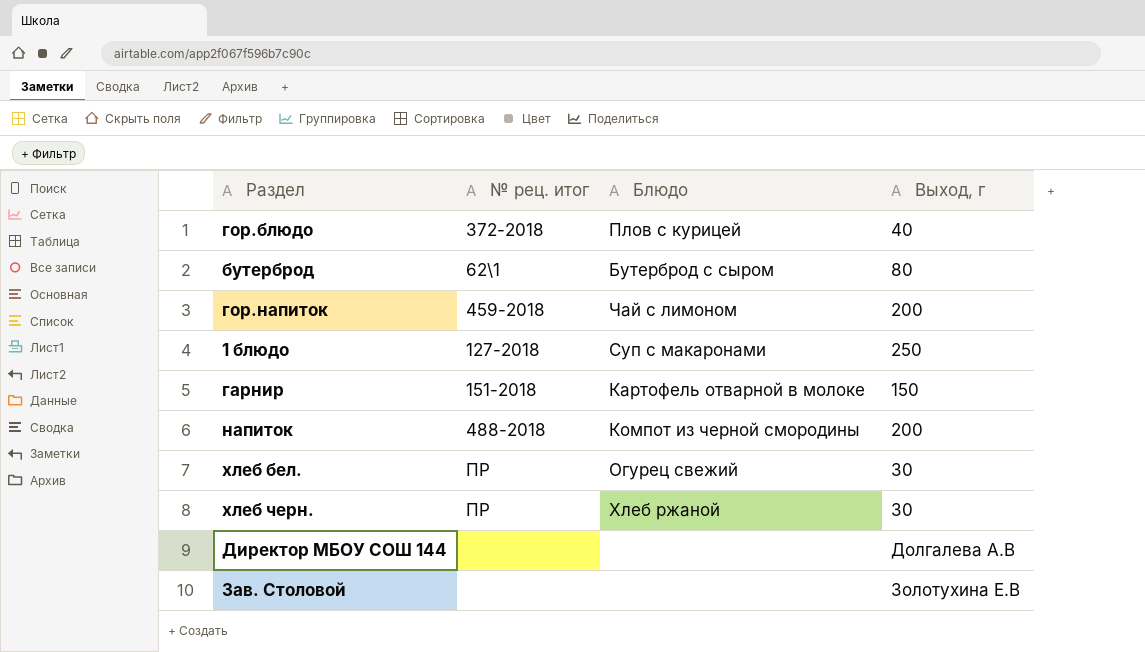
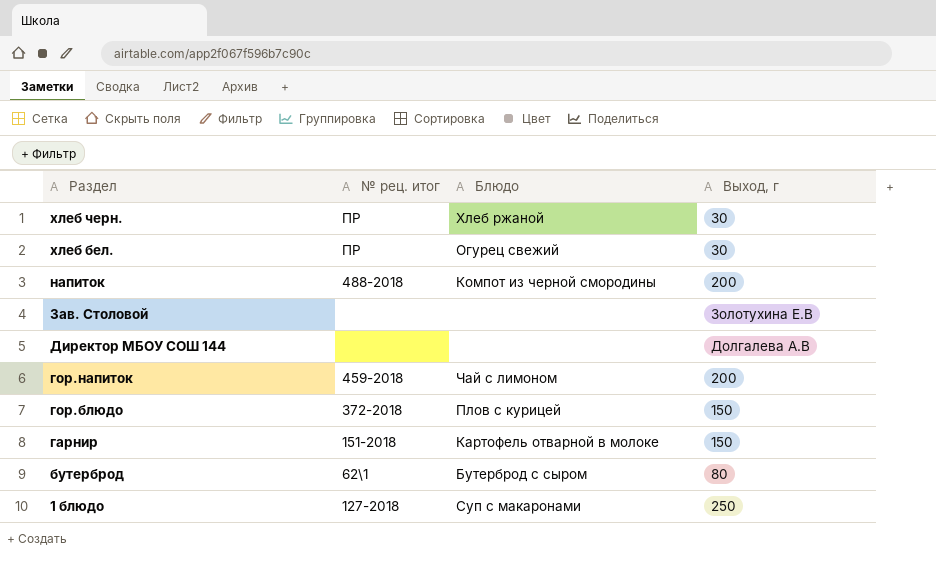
row order: none -> Раздел descending
гор.блюдо | Выход, г: 40 -> 150

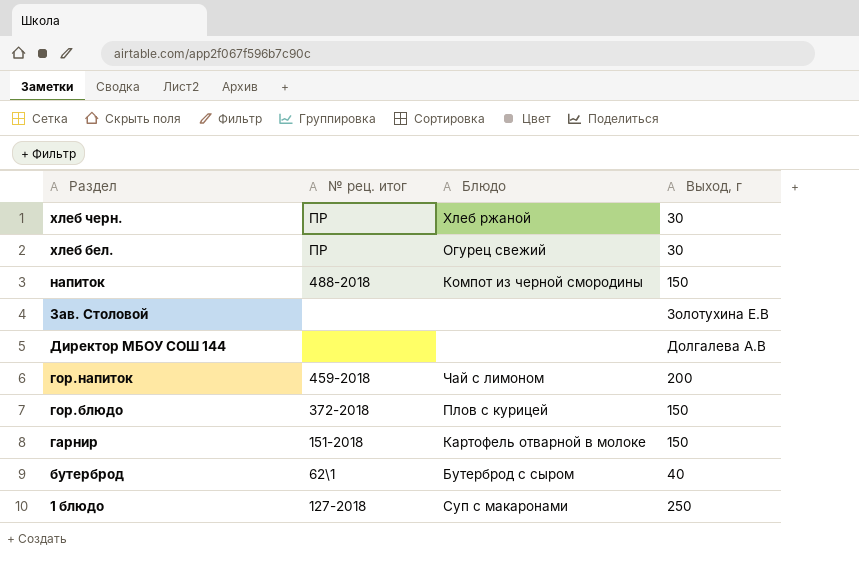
напиток | Выход, г: 200 -> 150
бутерброд | Выход, г: 80 -> 40

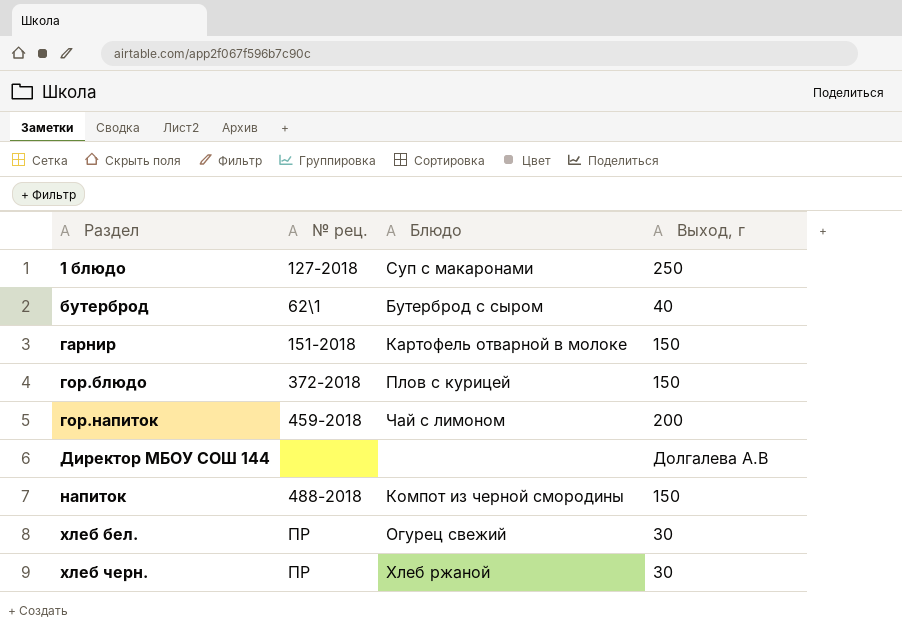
row order: Раздел descending -> Раздел ascending
column name: № рец. итог -> № рец.
row Зав. Столовой: none | none | Золотухина Е.В -> none

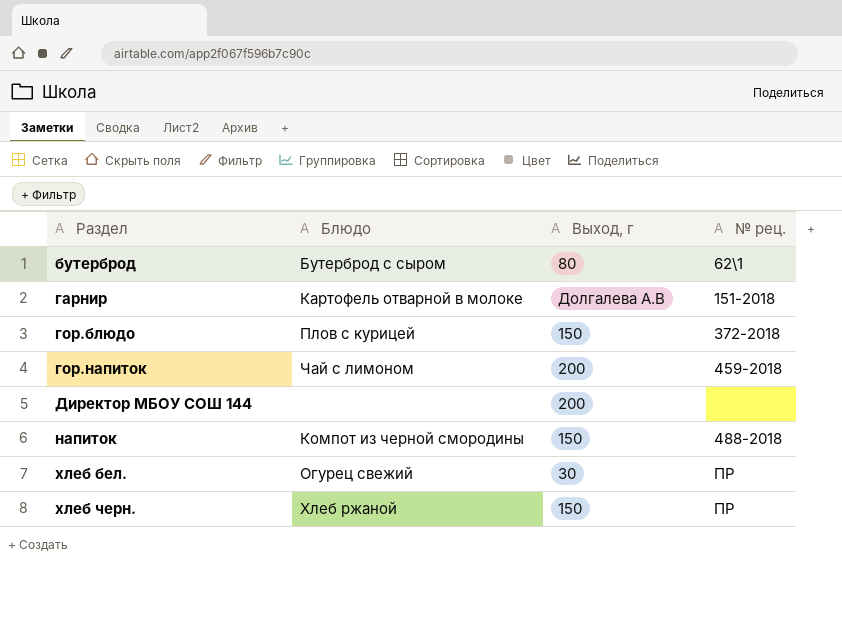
column № рец. | position: 2 -> 4
row 1 блюдо: 127-2018 | Суп с макаронами | 250 -> none
бутерброд | Выход, г: 40 -> 80
гарнир | Выход, г: 150 -> Долгалева А.В
Директор МБОУ СОШ 144 | Выход, г: Долгалева А.В -> 200
хлеб черн. | Выход, г: 30 -> 150

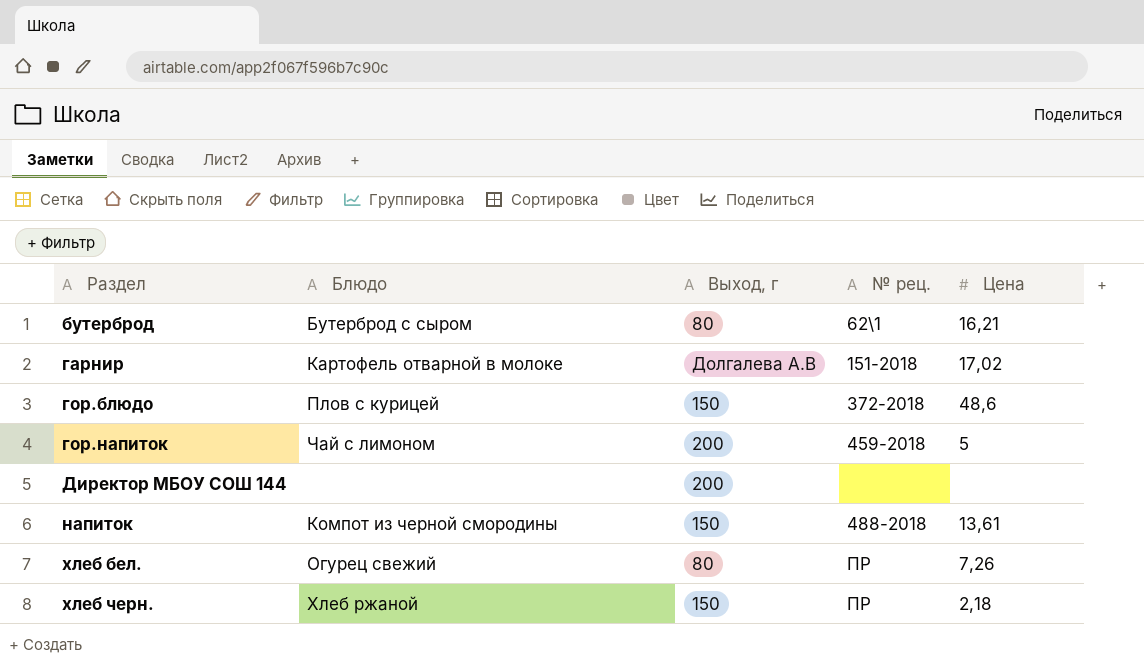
column Цена | position: none -> 5
хлеб бел. | Выход, г: 30 -> 80

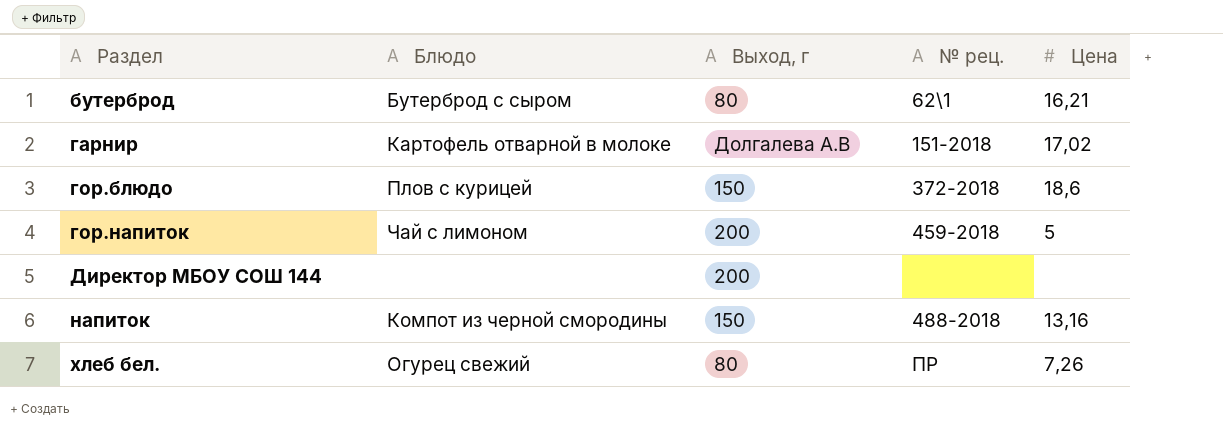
row хлеб черн.: Хлеб ржаной | 150 | ПР | 2,18 -> none
гор.блюдо | Цена: 48,6 -> 18,6
напиток | Цена: 13,61 -> 13,16

